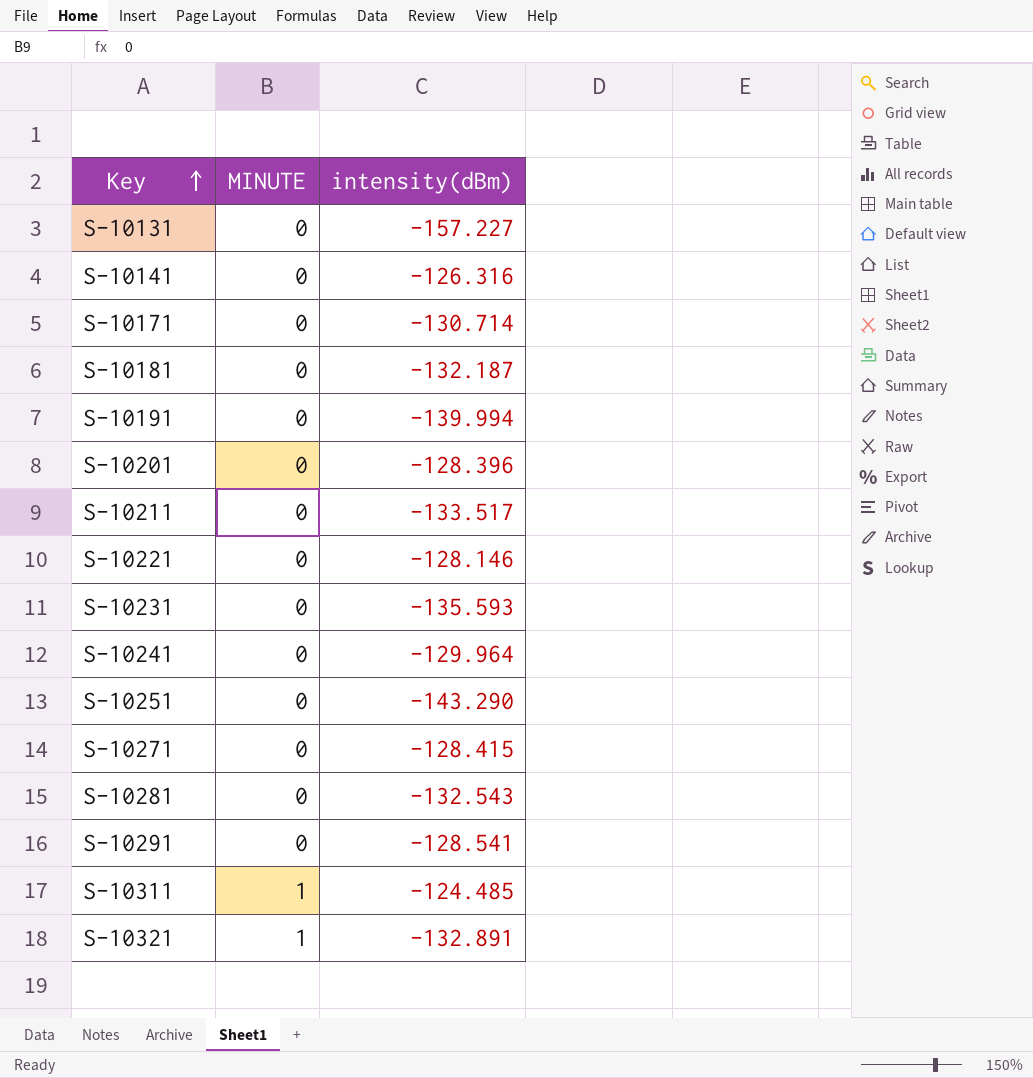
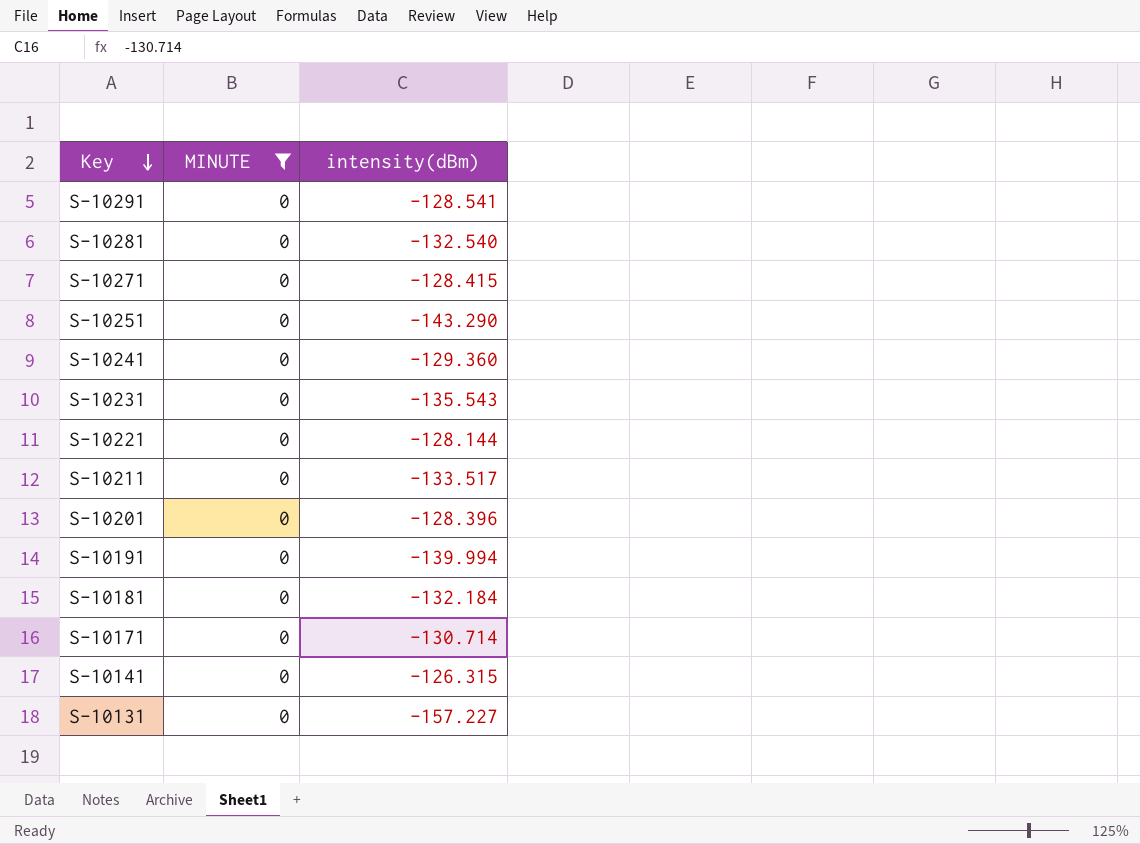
filter: none -> MINUTE = 0
row order: Key ascending -> Key descending
S-10281 | intensity(dBm): -132.543 -> -132.540
S-10241 | intensity(dBm): -129.964 -> -129.360
S-10231 | intensity(dBm): -135.593 -> -135.543
S-10221 | intensity(dBm): -128.146 -> -128.144
S-10181 | intensity(dBm): -132.187 -> -132.184
S-10141 | intensity(dBm): -126.316 -> -126.315

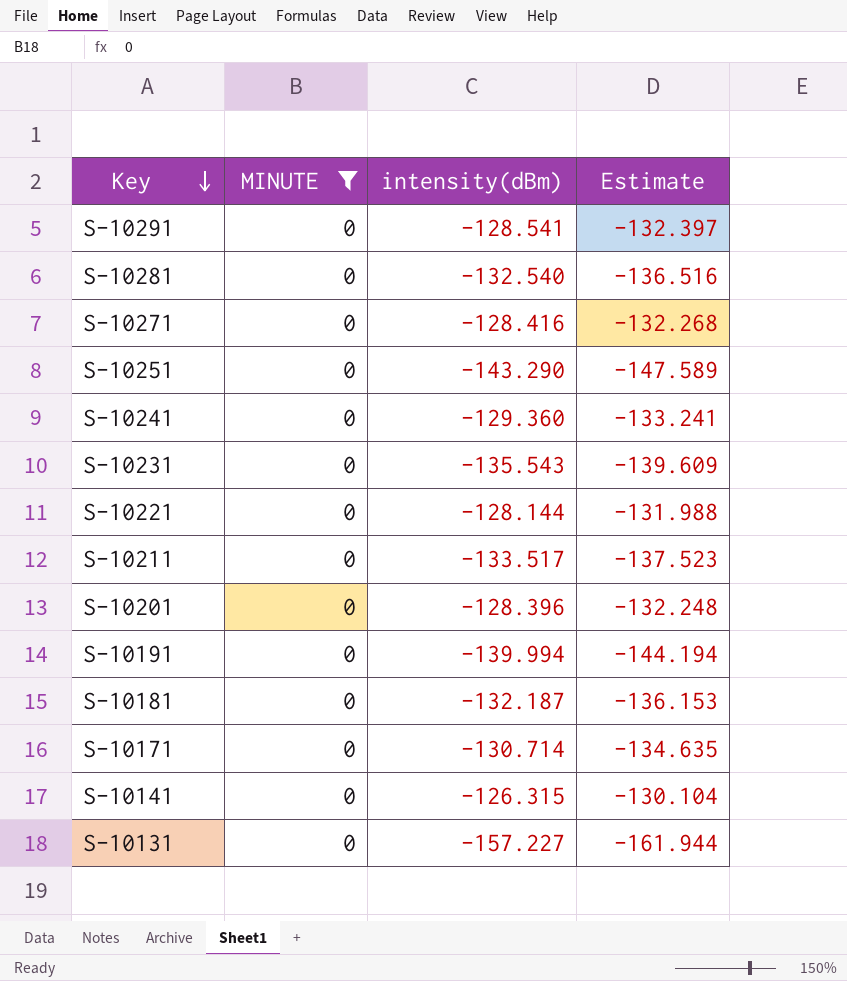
column Estimate | formula: none -> [intensity(dBm)] * 1.03
S-10271 | intensity(dBm): -128.415 -> -128.416
S-10181 | intensity(dBm): -132.184 -> -132.187

